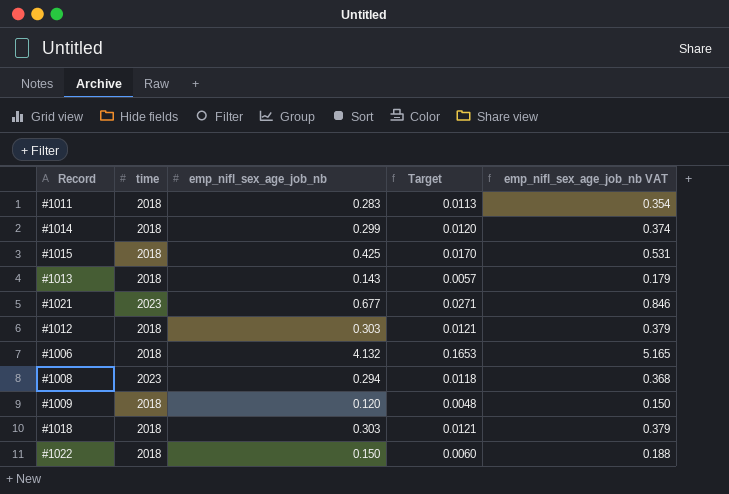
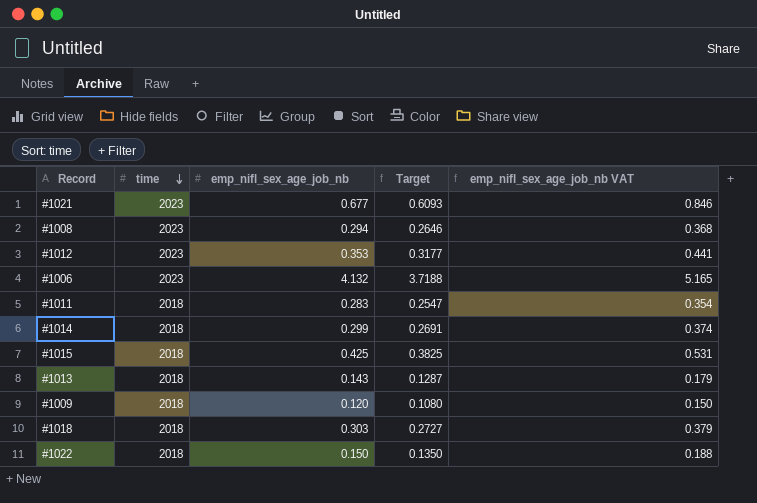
row order: none -> time descending
column Target | formula: [emp_nifl_sex_age_job_nb] * 0.04 -> [emp_nifl_sex_age_job_nb] * 0.9
#1012 | time: 2018 -> 2023
#1012 | emp_nifl_sex_age_job_nb: 0.303 -> 0.353
#1012 | emp_nifl_sex_age_job_nb VAT: 0.379 -> 0.441
#1006 | time: 2018 -> 2023

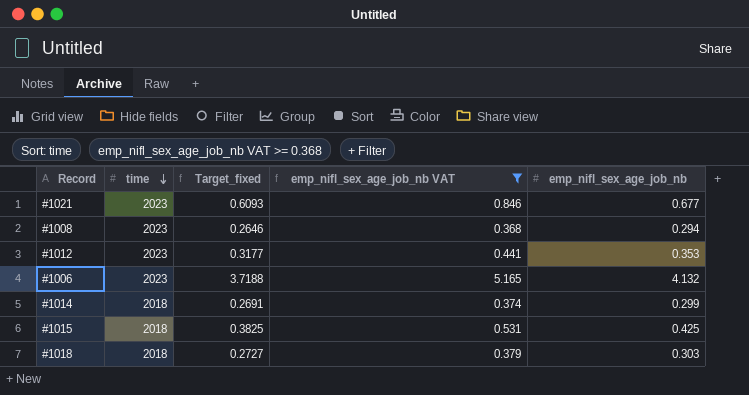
filter: none -> emp_nifl_sex_age_job_nb VAT >= 0.368
column name: Target -> Target_fixed
column emp_nifl_sex_age_job_nb | position: 3 -> 5

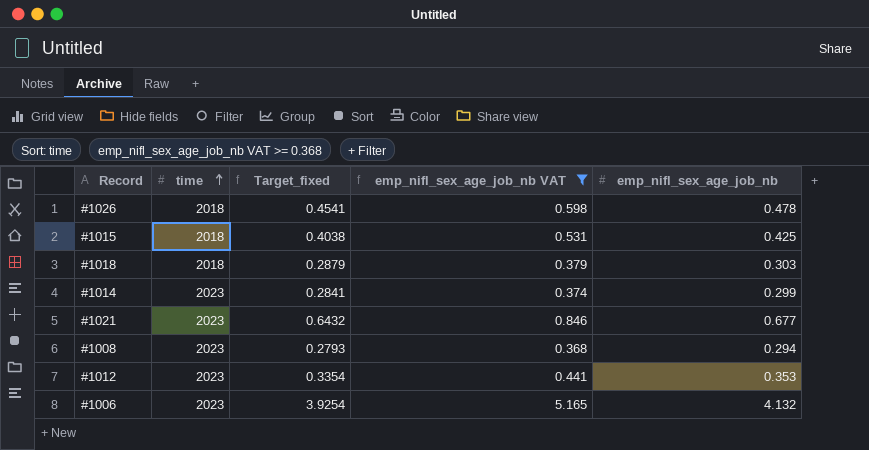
row order: time descending -> time ascending
column Target_fixed | formula: [emp_nifl_sex_age_job_nb] * 0.9 -> [emp_nifl_sex_age_job_nb] * 0.95
row #1026: none -> 2018 | 0.4541 | 0.598 | 0.478
#1014 | time: 2018 -> 2023

